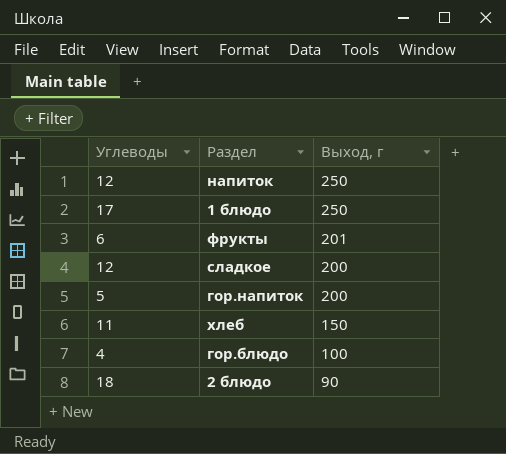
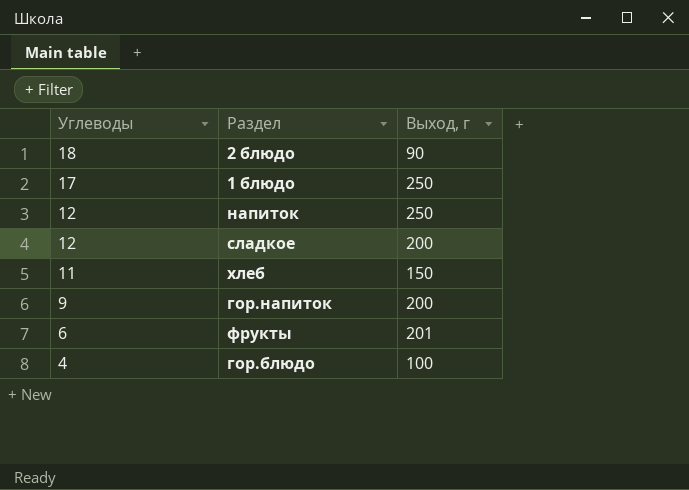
row order: Выход, г descending -> Углеводы descending
гор.напиток | Углеводы: 5 -> 9

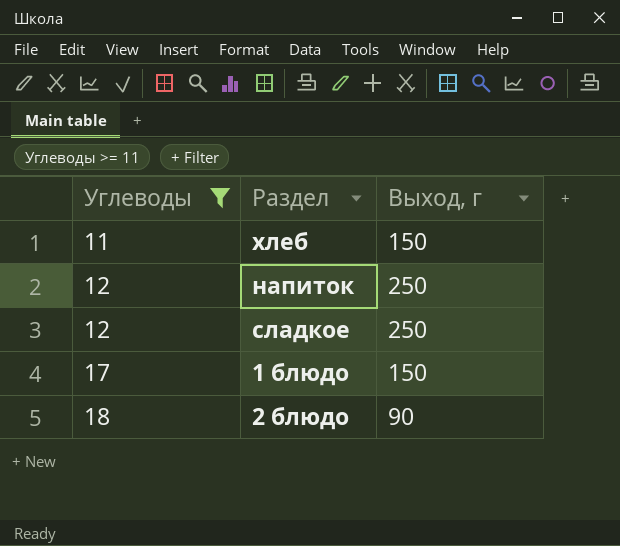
filter: none -> Углеводы >= 11
row order: Углеводы descending -> Углеводы ascending
сладкое | Выход, г: 200 -> 250
1 блюдо | Выход, г: 250 -> 150

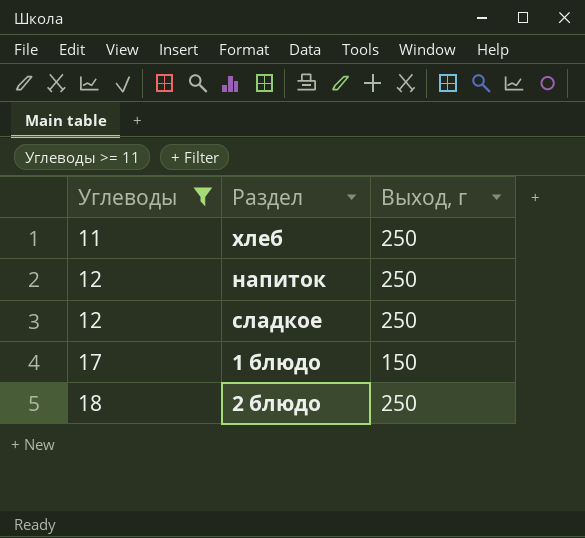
хлеб | Выход, г: 150 -> 250
2 блюдо | Выход, г: 90 -> 250

